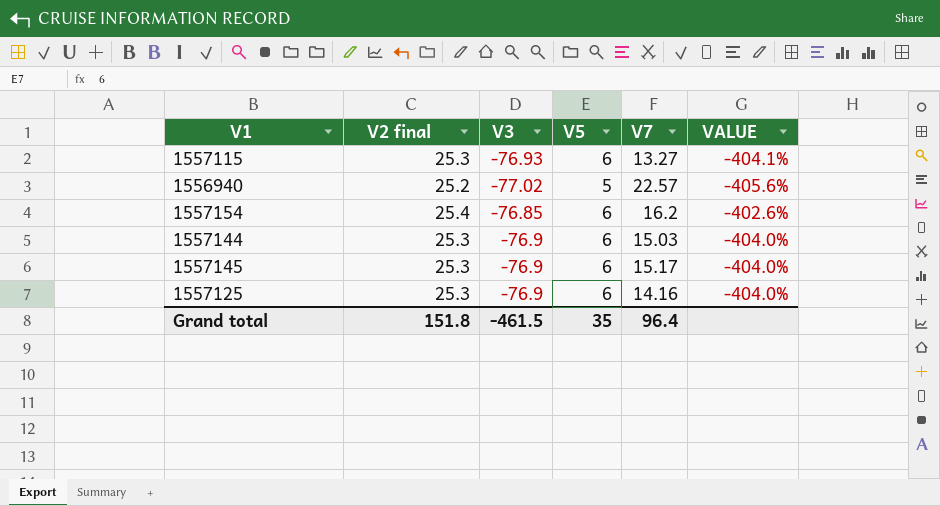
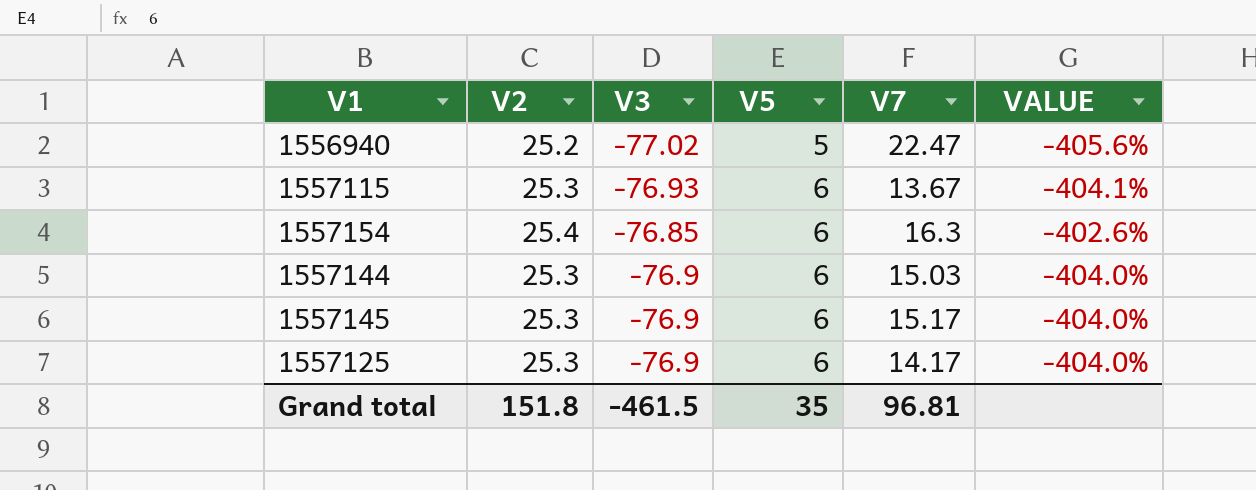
row order: none -> V5 ascending
column name: V2 final -> V2
1556940 | V7: 22.57 -> 22.47
1557115 | V7: 13.27 -> 13.67
1557154 | V7: 16.2 -> 16.3
1557125 | V7: 14.16 -> 14.17
Grand total | V7: 96.4 -> 96.81

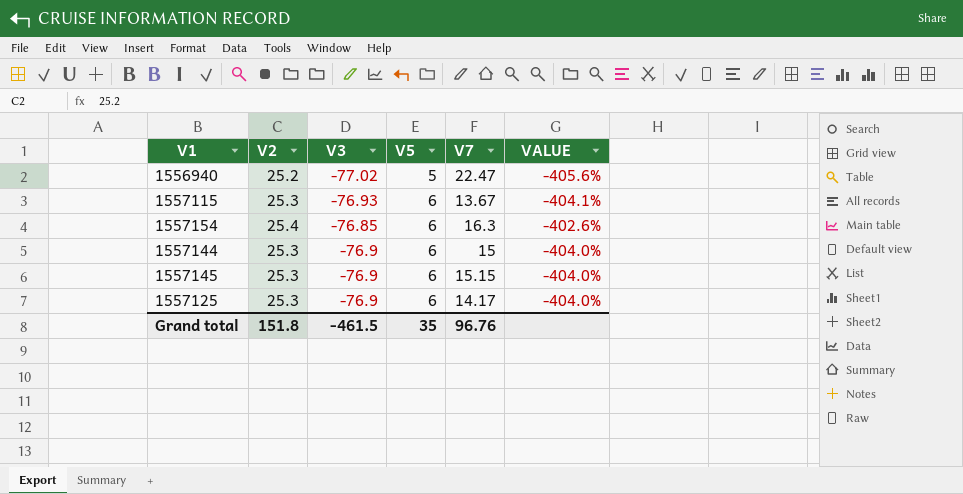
1557144 | V7: 15.03 -> 15
1557145 | V7: 15.17 -> 15.15
Grand total | V7: 96.81 -> 96.76

